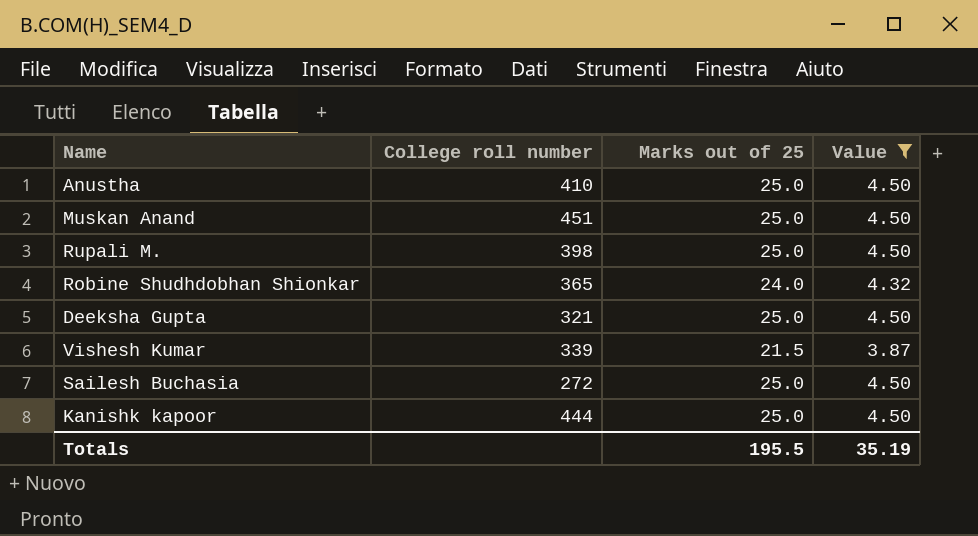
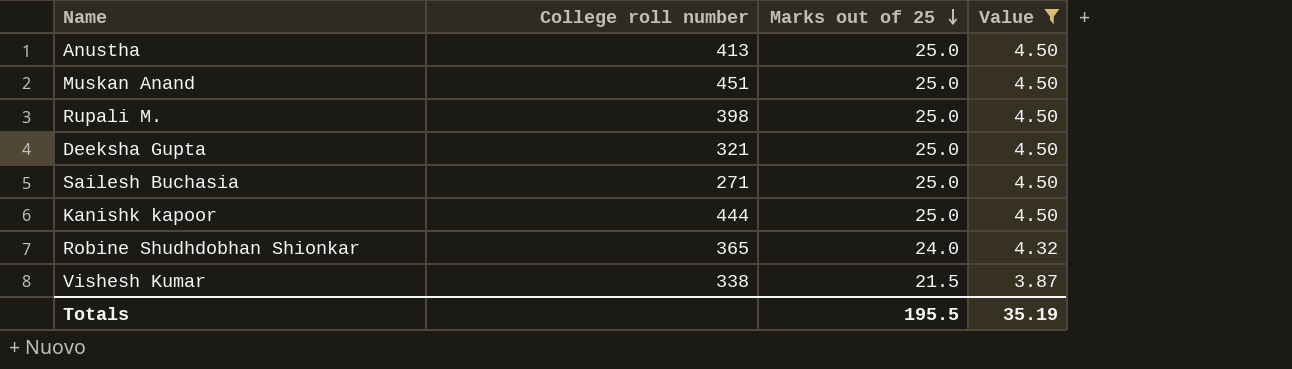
row order: none -> Marks out of 25 descending
Anustha | College roll number: 410 -> 413
Sailesh Buchasia | College roll number: 272 -> 271
Vishesh Kumar | College roll number: 339 -> 338

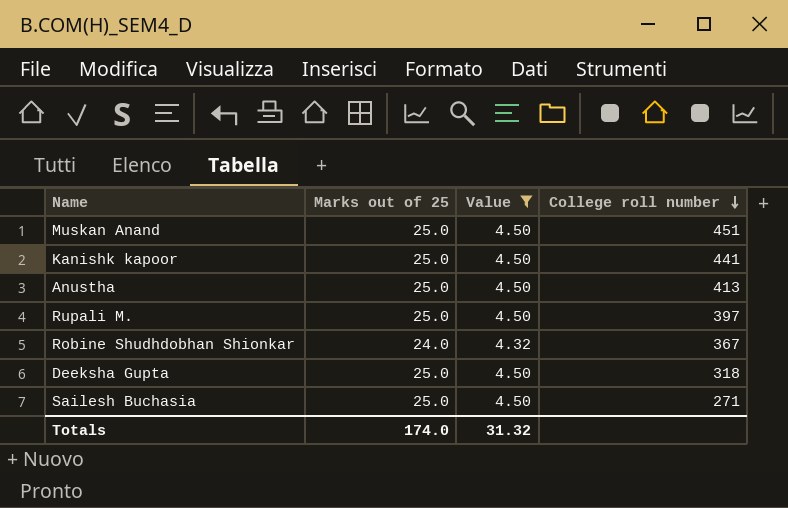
row order: Marks out of 25 descending -> College roll number descending
column College roll number | position: 2 -> 4
row Vishesh Kumar: 338 | 21.5 | 3.87 -> none
Kanishk kapoor | College roll number: 444 -> 441
Rupali M. | College roll number: 398 -> 397
Robine Shudhdobhan Shionkar | College roll number: 365 -> 367
Deeksha Gupta | College roll number: 321 -> 318
Totals | Marks out of 25: 195.5 -> 174.0
Totals | Value: 35.19 -> 31.32

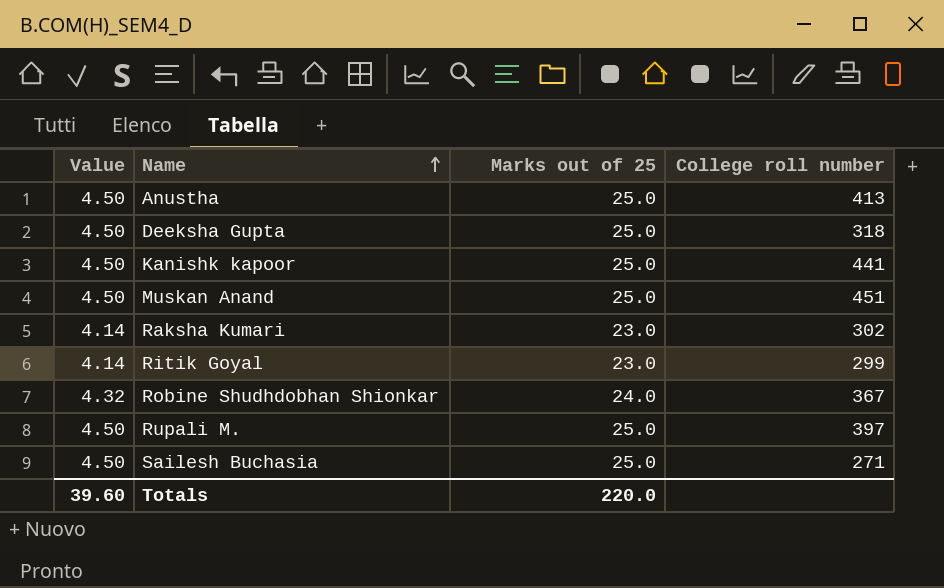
filter: Value != 4.14 -> none
row order: College roll number descending -> Name ascending
column Value | position: 3 -> 1
Totals | Value: 31.32 -> 39.60
Totals | Marks out of 25: 174.0 -> 220.0

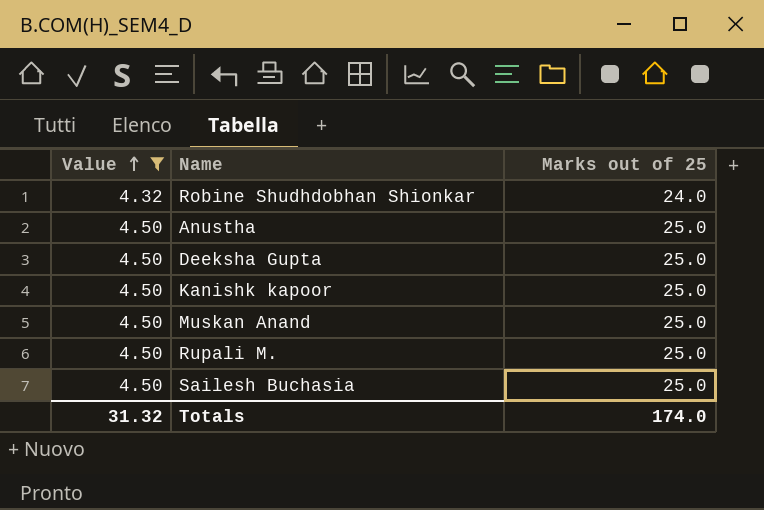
filter: none -> Value != 4.14
row order: Name ascending -> Value ascending
column College roll number | position: 4 -> none
Totals | Value: 39.60 -> 31.32
Totals | Marks out of 25: 220.0 -> 174.0

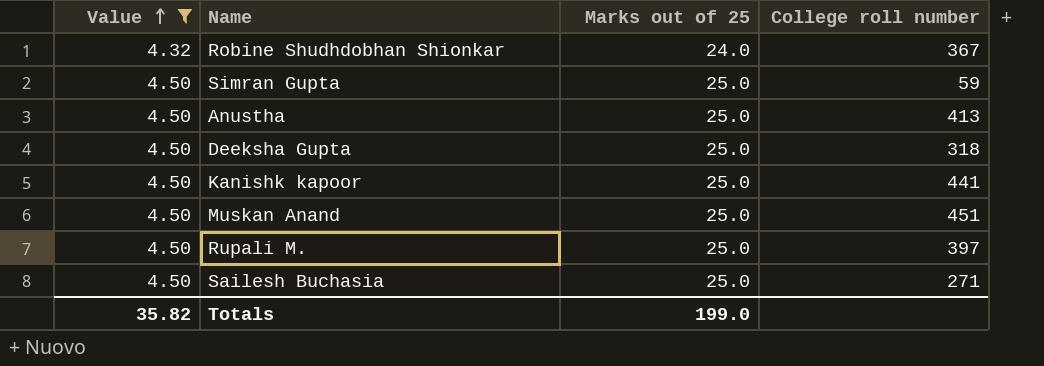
column College roll number | position: none -> 4
row Simran Gupta: none -> 4.50 | 25.0 | 59
Totals | Value: 31.32 -> 35.82
Totals | Marks out of 25: 174.0 -> 199.0

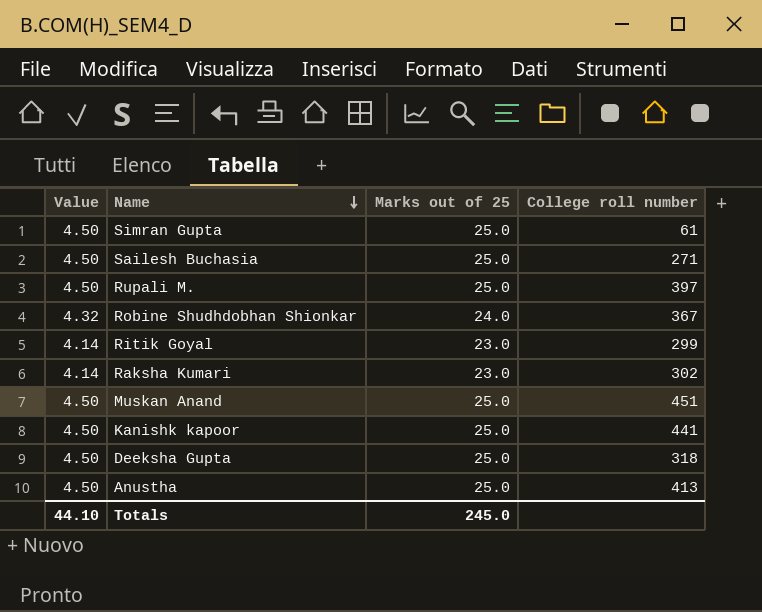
filter: Value != 4.14 -> none
row order: Value ascending -> Name descending
Simran Gupta | College roll number: 59 -> 61
Totals | Value: 35.82 -> 44.10
Totals | Marks out of 25: 199.0 -> 245.0

